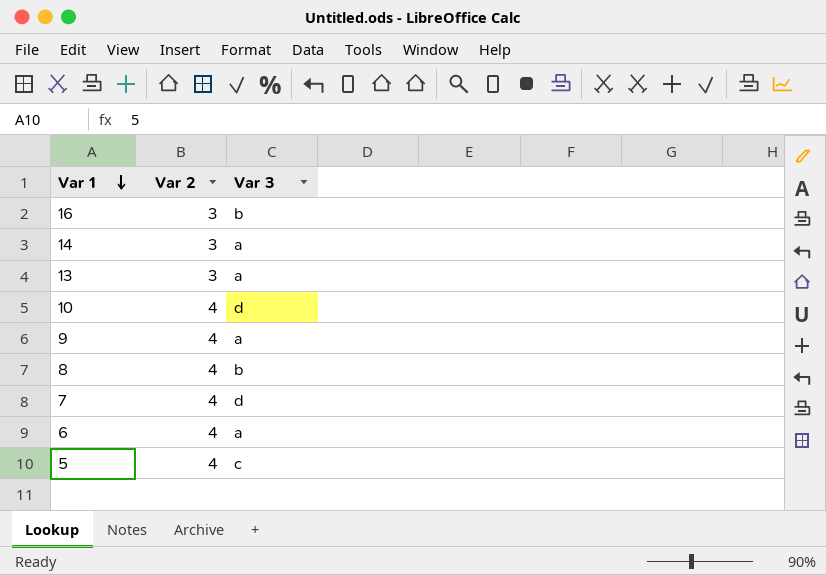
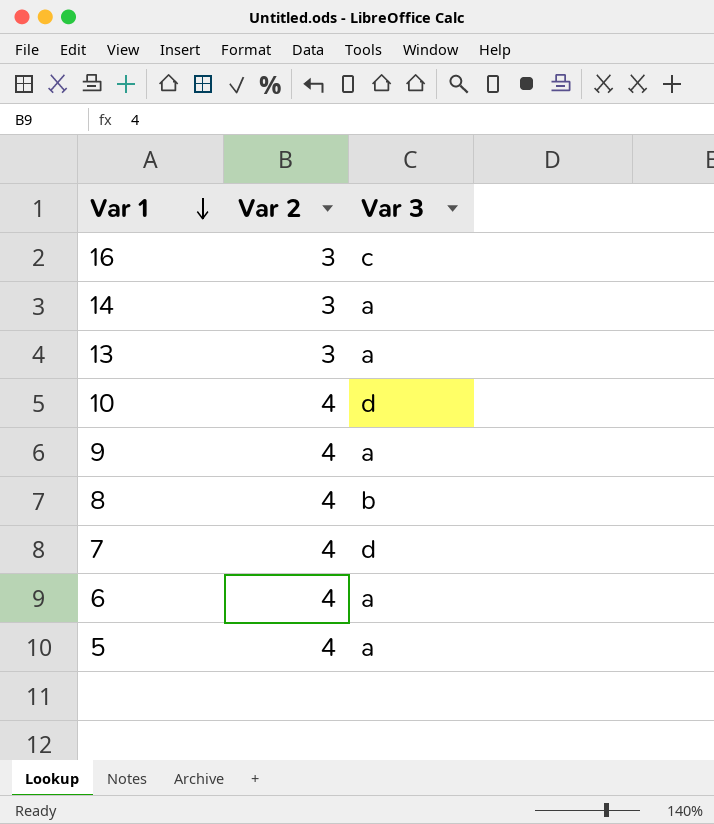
16 | Var 3: b -> c
5 | Var 3: c -> a

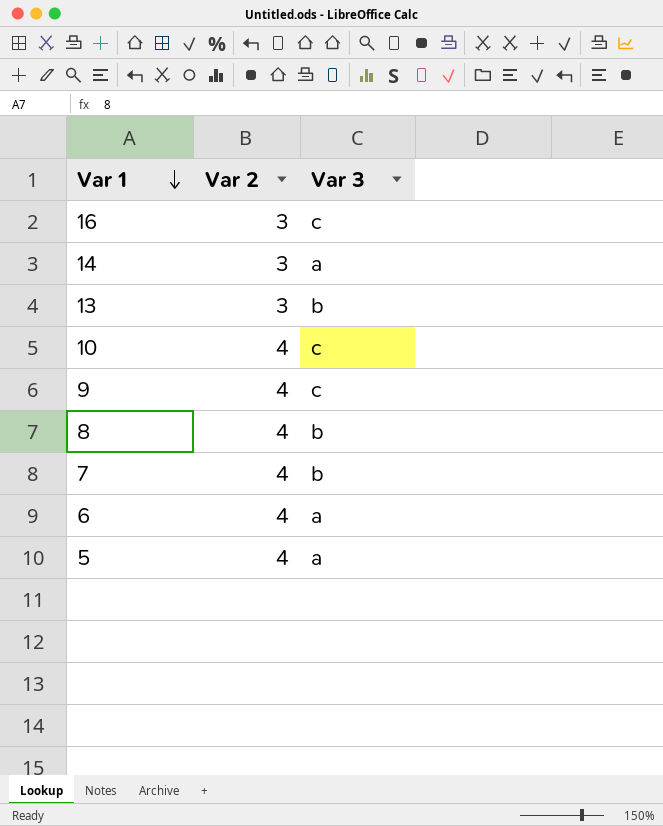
13 | Var 3: a -> b
10 | Var 3: d -> c
9 | Var 3: a -> c
7 | Var 3: d -> b

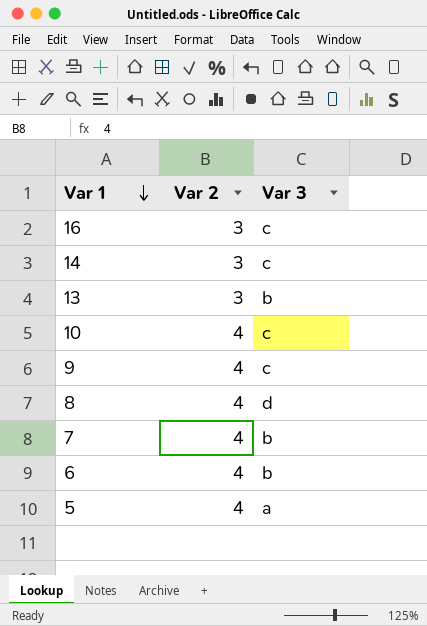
14 | Var 3: a -> c
8 | Var 3: b -> d
6 | Var 3: a -> b

